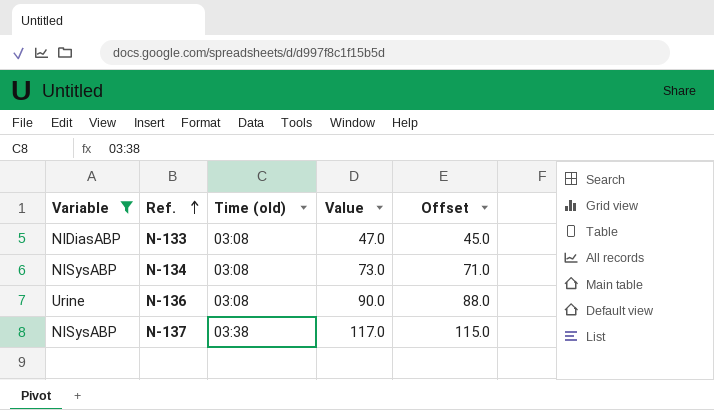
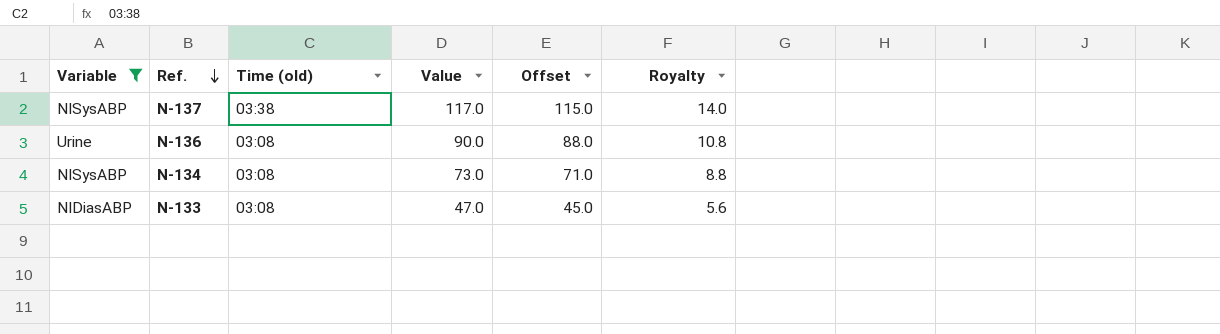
row order: Ref. ascending -> Ref. descending
column Royalty | formula: none -> [Value] * 0.12

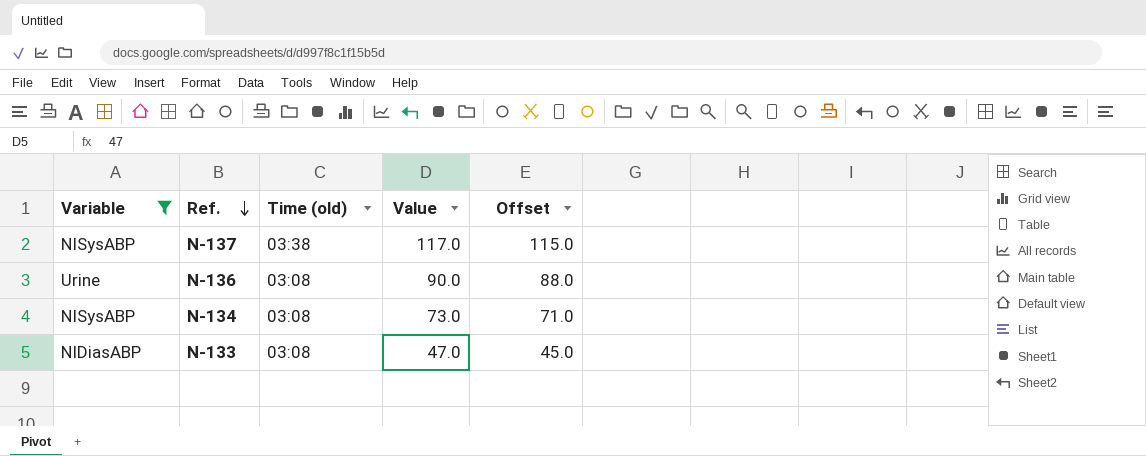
column Royalty | formula: [Value] * 0.12 -> none

